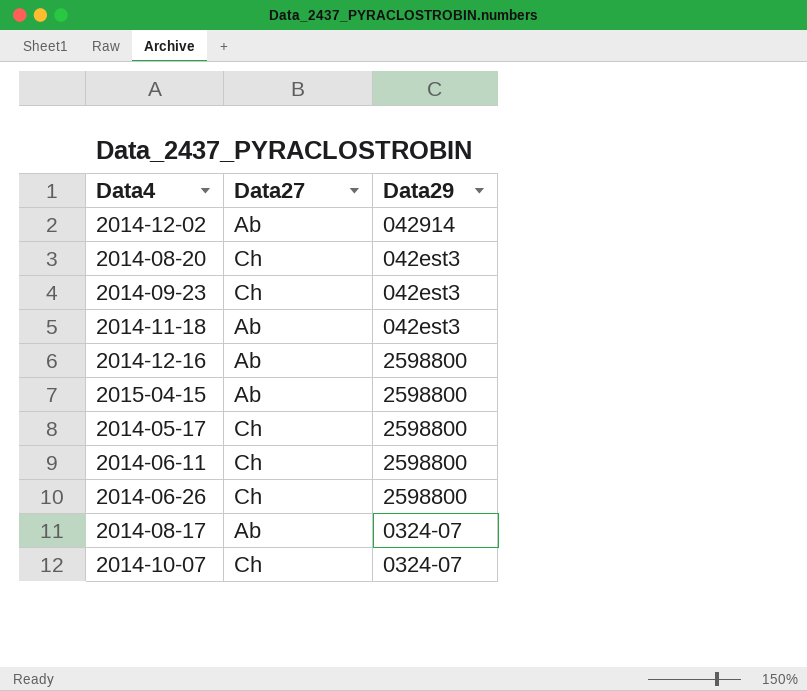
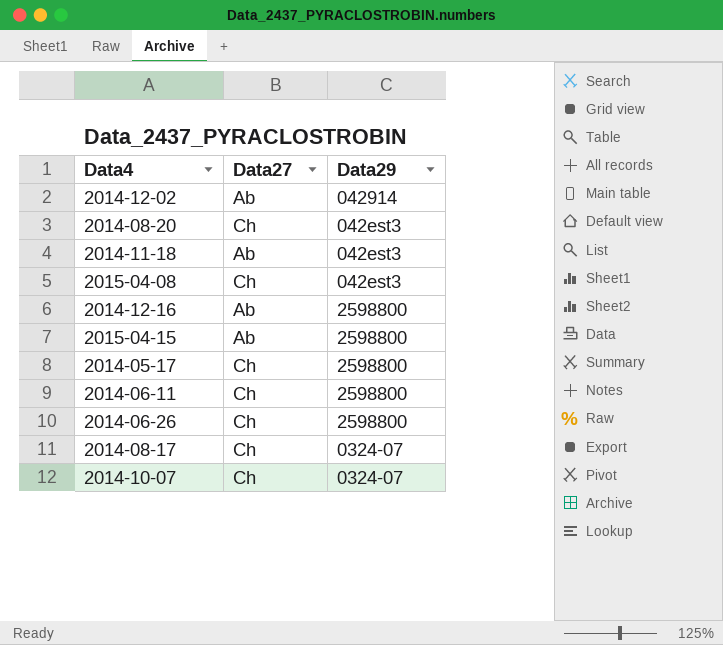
row 2014-09-23: Ch | 042est3 -> none
row 2015-04-08: none -> Ch | 042est3
2014-08-17 | Data27: Ab -> Ch

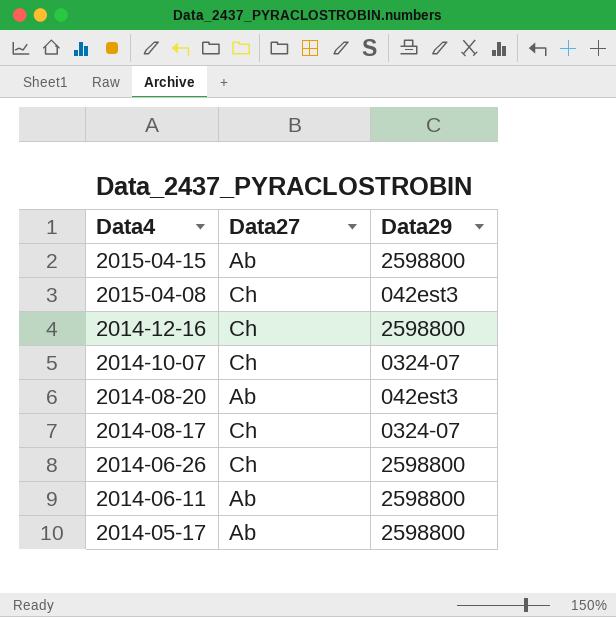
row order: none -> Data4 descending
row 2014-12-02: Ab | 042914 -> none
row 2014-11-18: Ab | 042est3 -> none
2014-12-16 | Data27: Ab -> Ch
2014-08-20 | Data27: Ch -> Ab
2014-06-11 | Data27: Ch -> Ab
2014-05-17 | Data27: Ch -> Ab

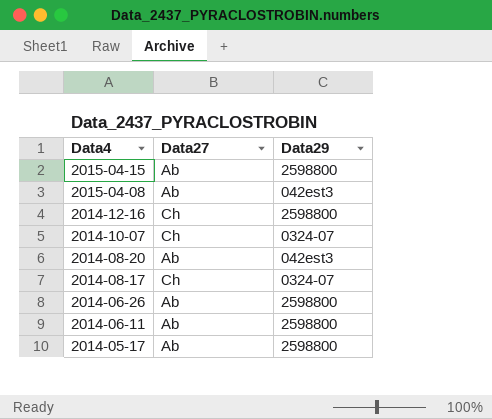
2015-04-08 | Data27: Ch -> Ab
2014-06-26 | Data27: Ch -> Ab

